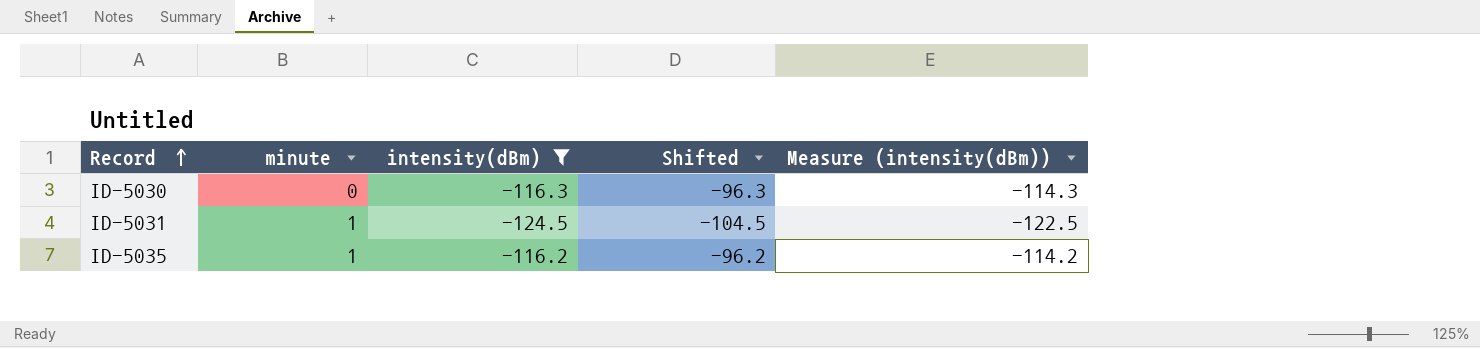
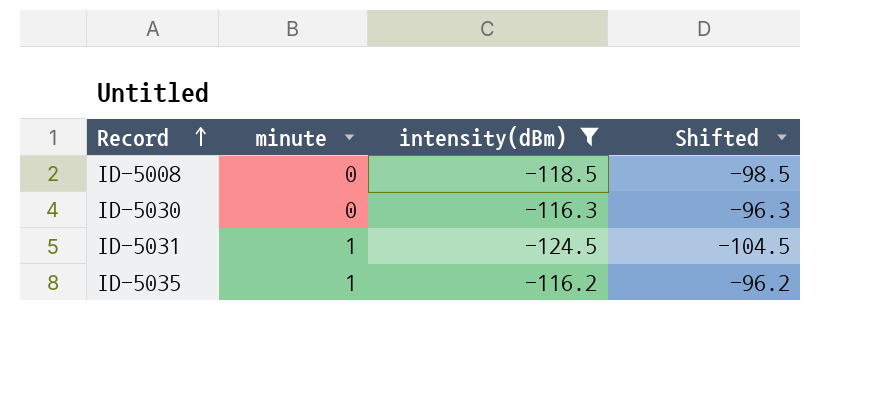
column Measure (intensity(dBm)) | formula: [intensity(dBm)] + 2 -> none
row ID-5008: none -> 0 | -118.5 | -98.5

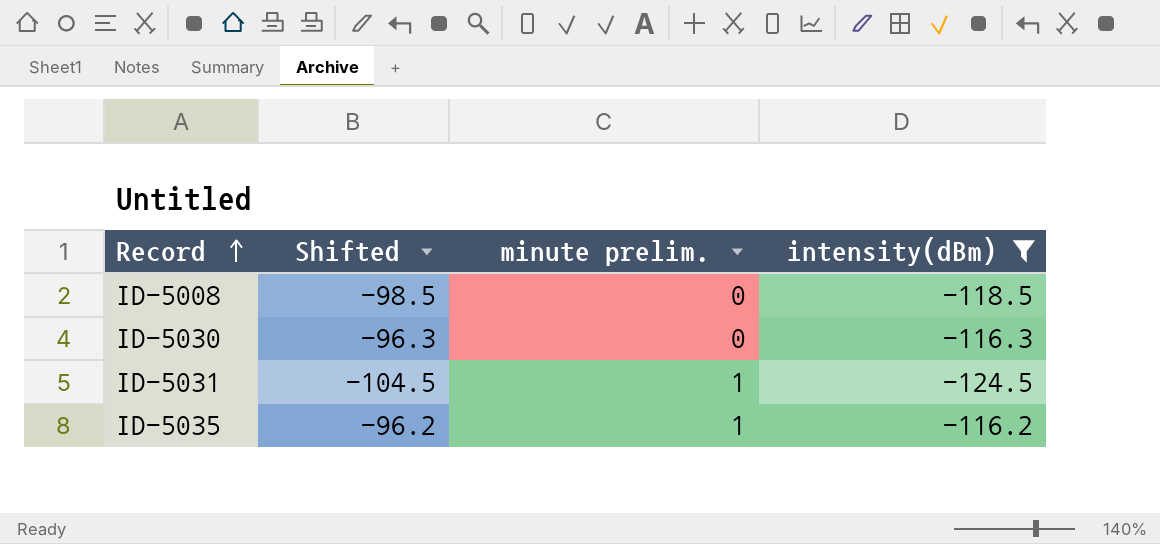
column Shifted | position: 4 -> 2
column name: minute -> minute prelim.

